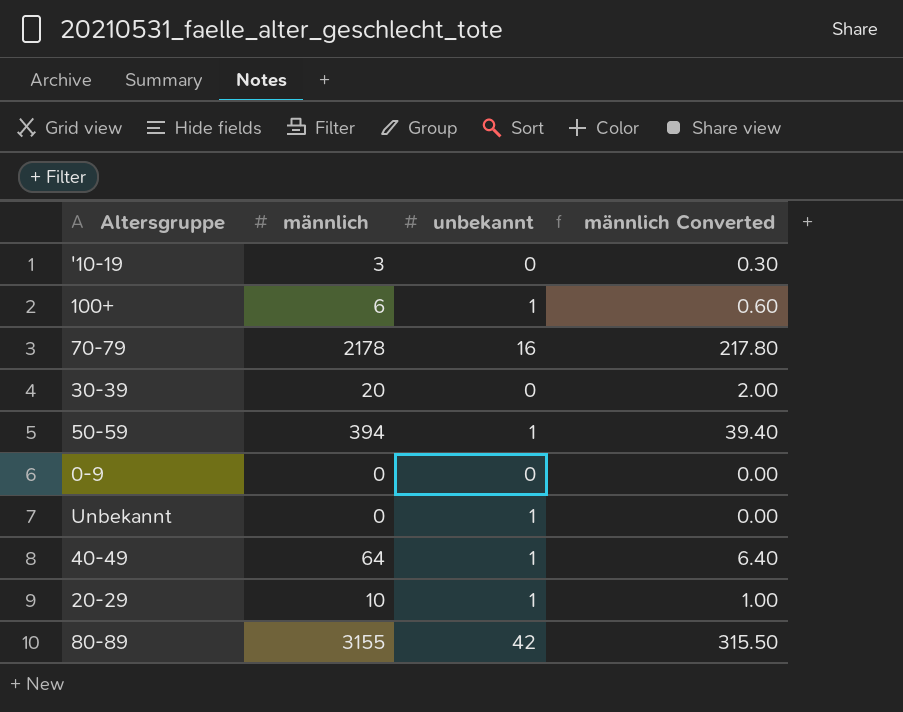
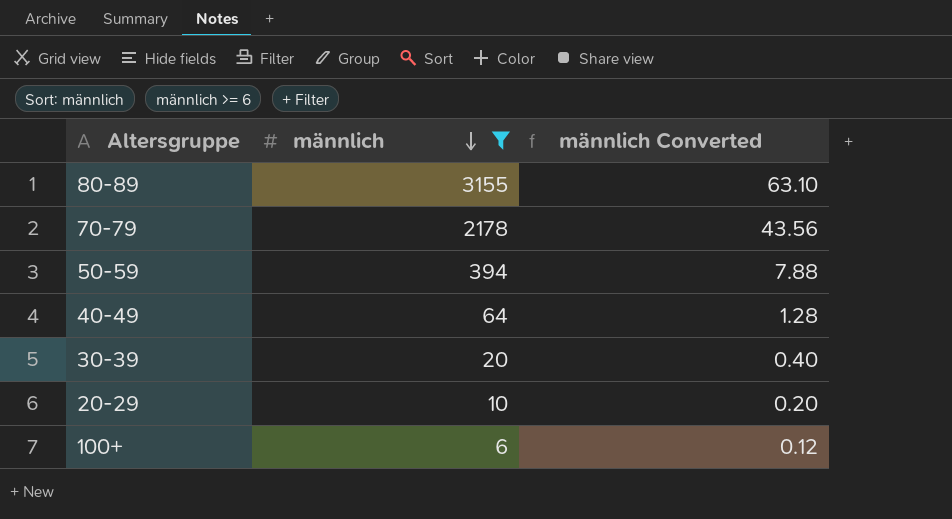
filter: none -> männlich >= 6
row order: none -> männlich descending
column unbekannt | position: 3 -> none
column männlich Converted | formula: [männlich] * 0.1 -> [männlich] * 0.02

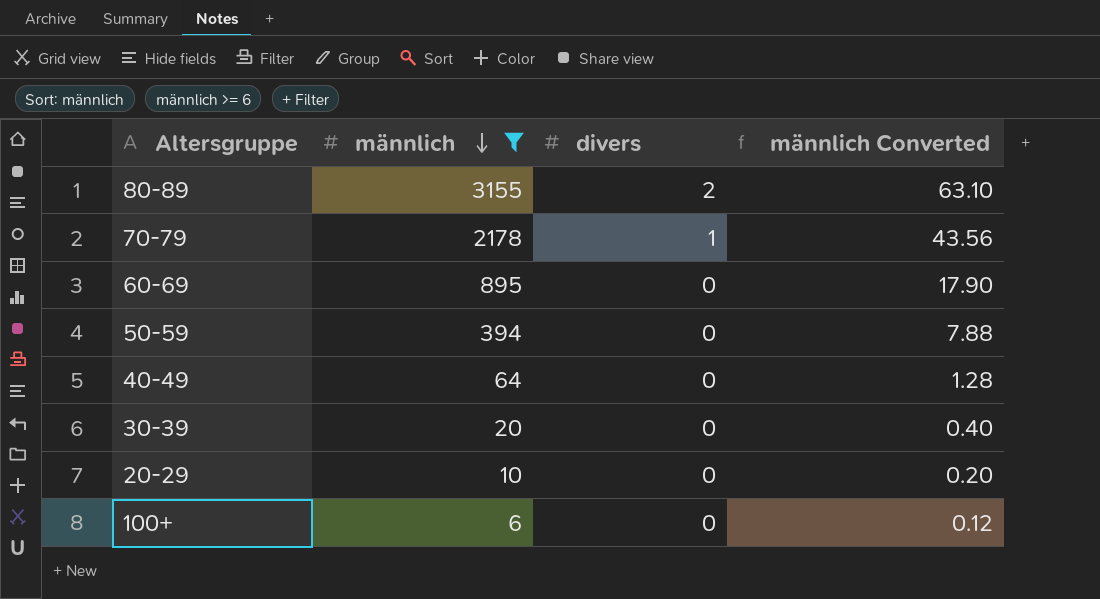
column divers | position: none -> 3
row 60-69: none -> 895 | 0 | 17.90

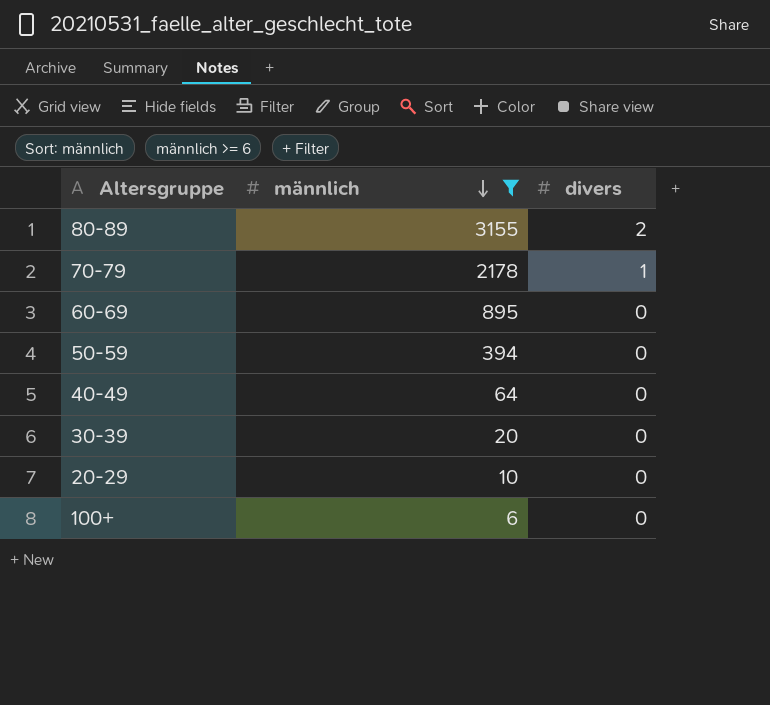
column männlich Converted | formula: [männlich] * 0.02 -> none

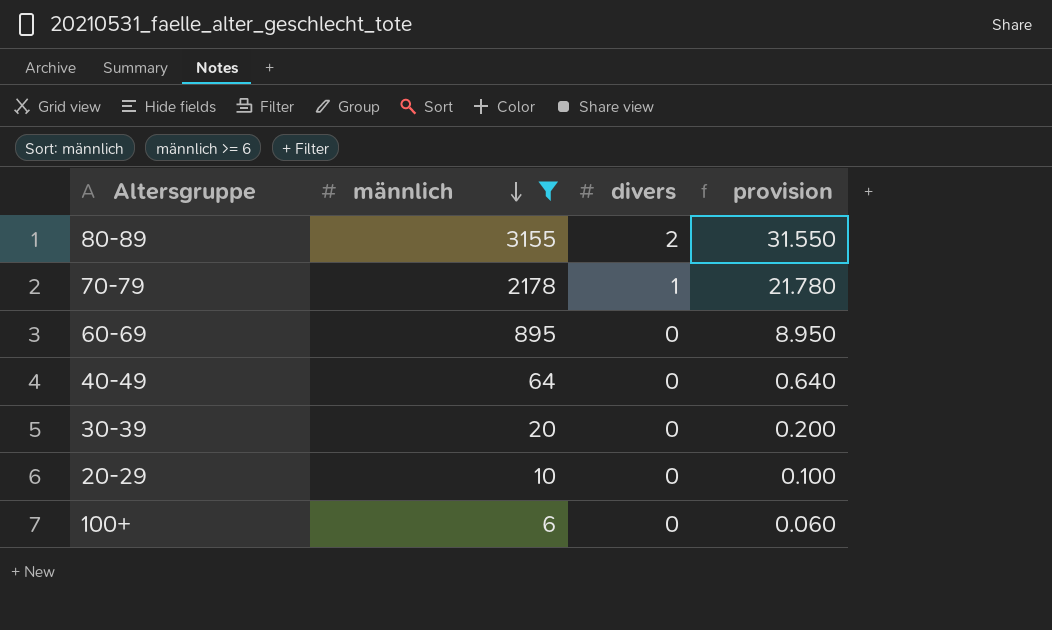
column provision | formula: none -> [männlich] * 0.01
row 50-59: 394 | 0 -> none

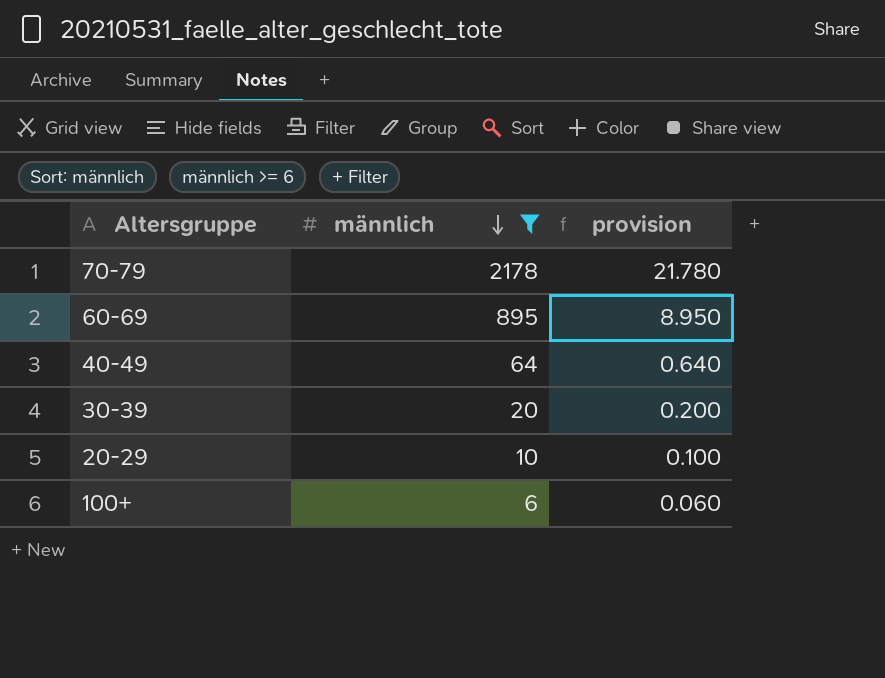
column divers | position: 3 -> none
row 80-89: 3155 | 2 | 31.550 -> none

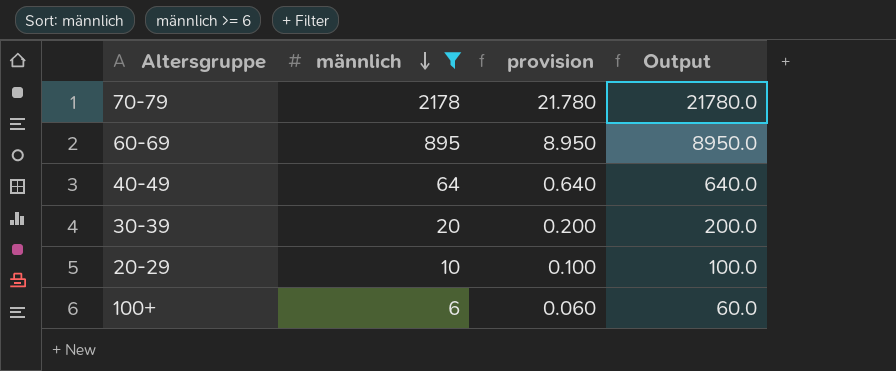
column Output | formula: none -> [männlich] * 10

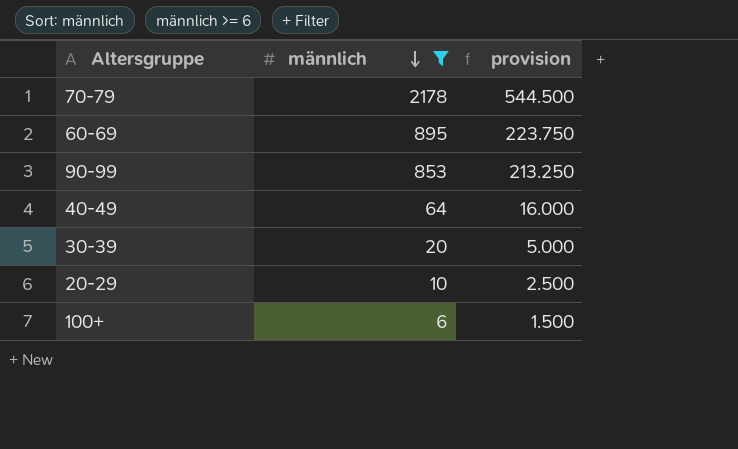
column Output | formula: [männlich] * 10 -> none
column provision | formula: [männlich] * 0.01 -> [männlich] * 0.25
row 90-99: none -> 853 | 213.250

